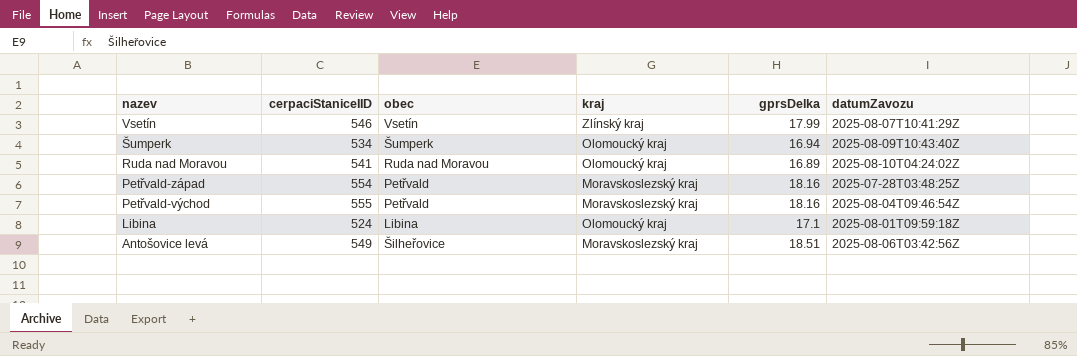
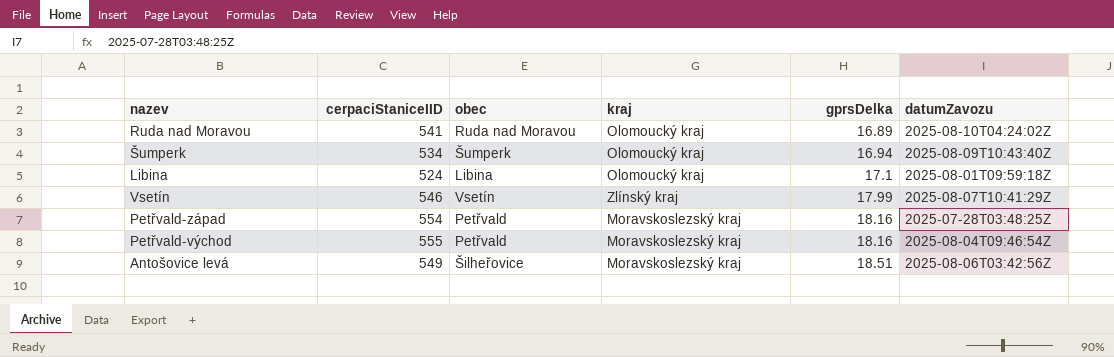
row order: nazev descending -> gprsDelka ascending

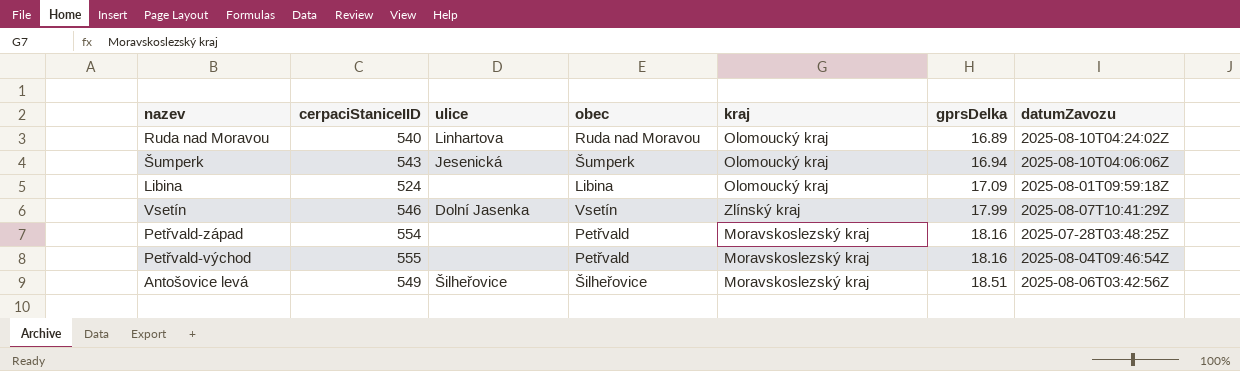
column ulice | position: none -> 3
Ruda nad Moravou | cerpaciStaniceIID: 541 -> 540
Šumperk | cerpaciStaniceIID: 534 -> 543
Šumperk | datumZavozu: 2025-08-09T10:43:40Z -> 2025-08-10T04:06:06Z
Libina | gprsDelka: 17.1 -> 17.09

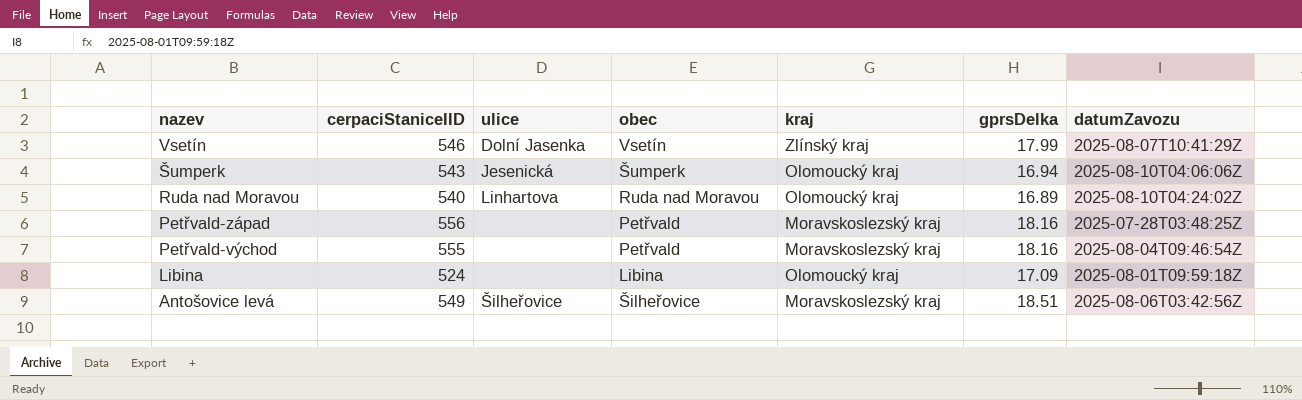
row order: gprsDelka ascending -> nazev descending
Petřvald-západ | cerpaciStaniceIID: 554 -> 556

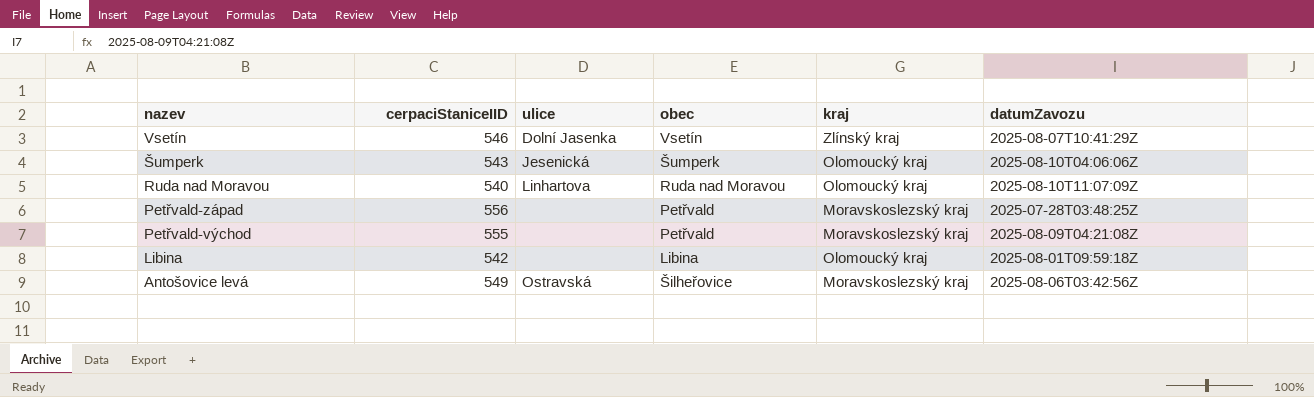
column gprsDelka | position: 6 -> none
Ruda nad Moravou | datumZavozu: 2025-08-10T04:24:02Z -> 2025-08-10T11:07:09Z
Petřvald-východ | datumZavozu: 2025-08-04T09:46:54Z -> 2025-08-09T04:21:08Z
Libina | cerpaciStaniceIID: 524 -> 542
Antošovice levá | ulice: Šilheřovice -> Ostravská

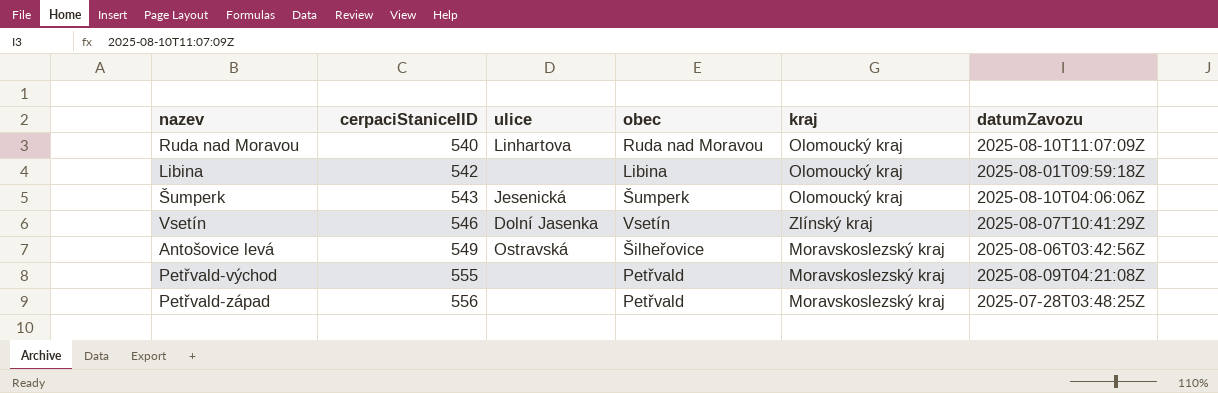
row order: nazev descending -> cerpaciStaniceIID ascending

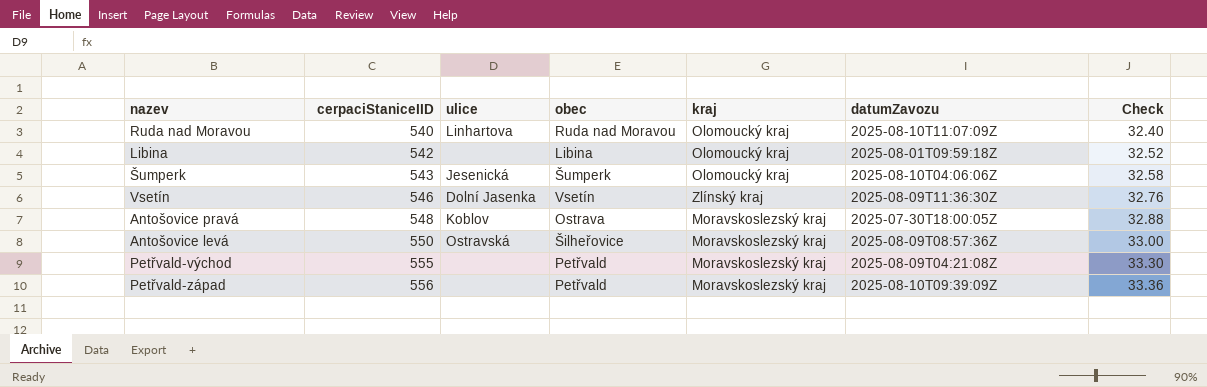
column Check | formula: none -> [cerpaciStaniceIID] * 0.06
Vsetín | datumZavozu: 2025-08-07T10:41:29Z -> 2025-08-09T11:36:30Z
row Antošovice pravá: none -> 548 | Koblov | Ostrava | Moravskoslezský kraj | 2025-07-30T18:00:05Z | 32.88
Antošovice levá | cerpaciStaniceIID: 549 -> 550
Antošovice levá | datumZavozu: 2025-08-06T03:42:56Z -> 2025-08-09T08:57:36Z
Petřvald-západ | datumZavozu: 2025-07-28T03:48:25Z -> 2025-08-10T09:39:09Z

